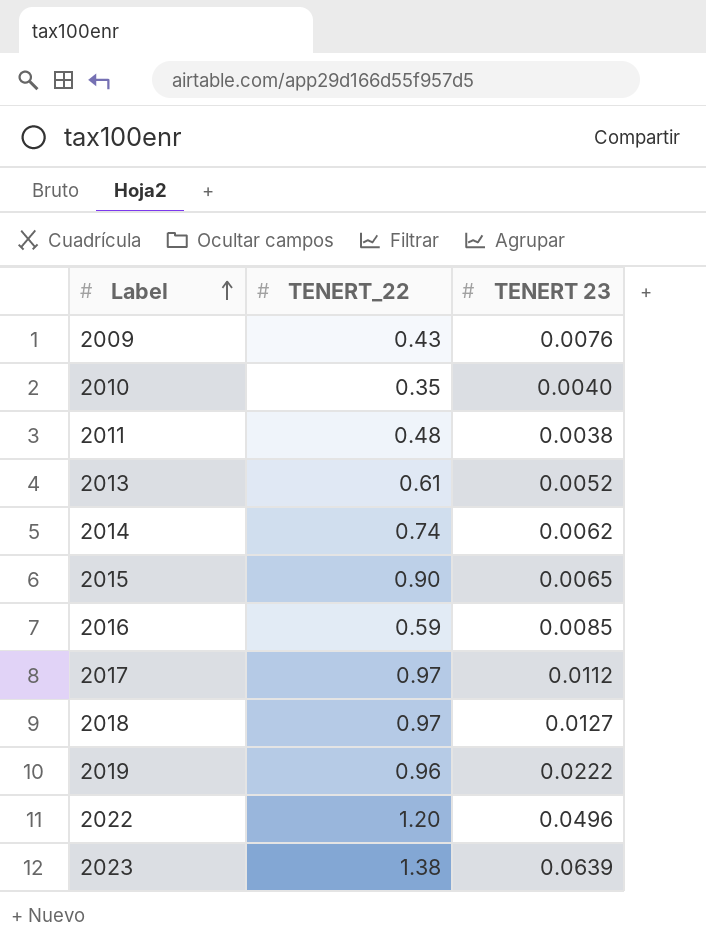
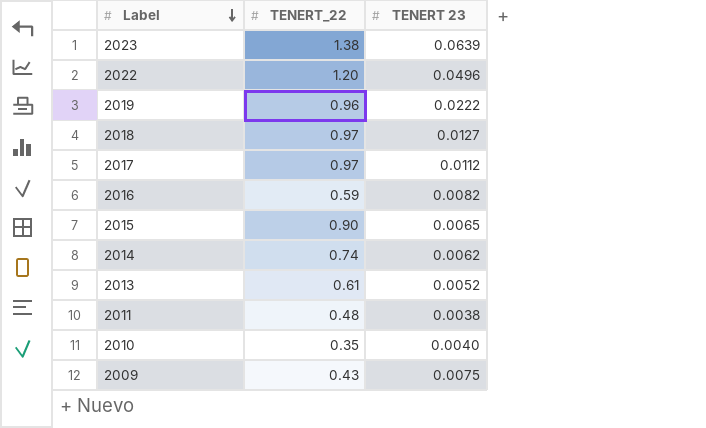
row order: Label ascending -> Label descending
2016 | TENERT 23: 0.0085 -> 0.0082
2009 | TENERT 23: 0.0076 -> 0.0075

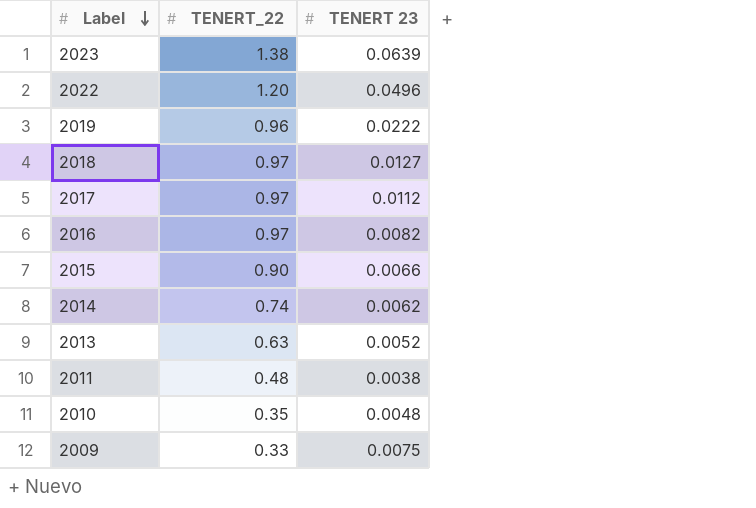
2016 | TENERT_22: 0.59 -> 0.97
2015 | TENERT 23: 0.0065 -> 0.0066
2013 | TENERT_22: 0.61 -> 0.63
2010 | TENERT 23: 0.0040 -> 0.0048
2009 | TENERT_22: 0.43 -> 0.33

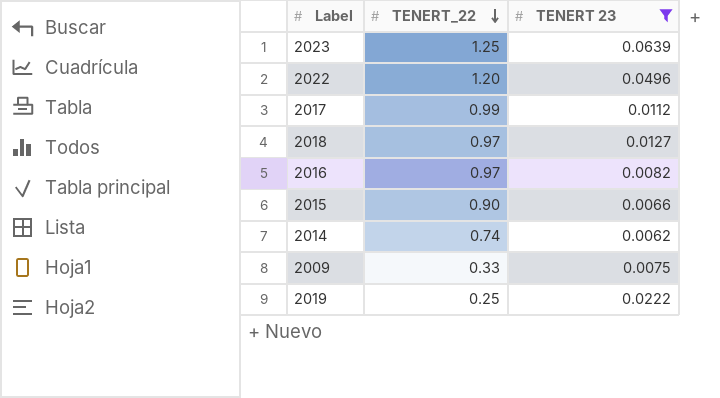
filter: none -> TENERT 23 >= 0.0062
row order: Label descending -> TENERT_22 descending
2023 | TENERT_22: 1.38 -> 1.25
2017 | TENERT_22: 0.97 -> 0.99
2019 | TENERT_22: 0.96 -> 0.25

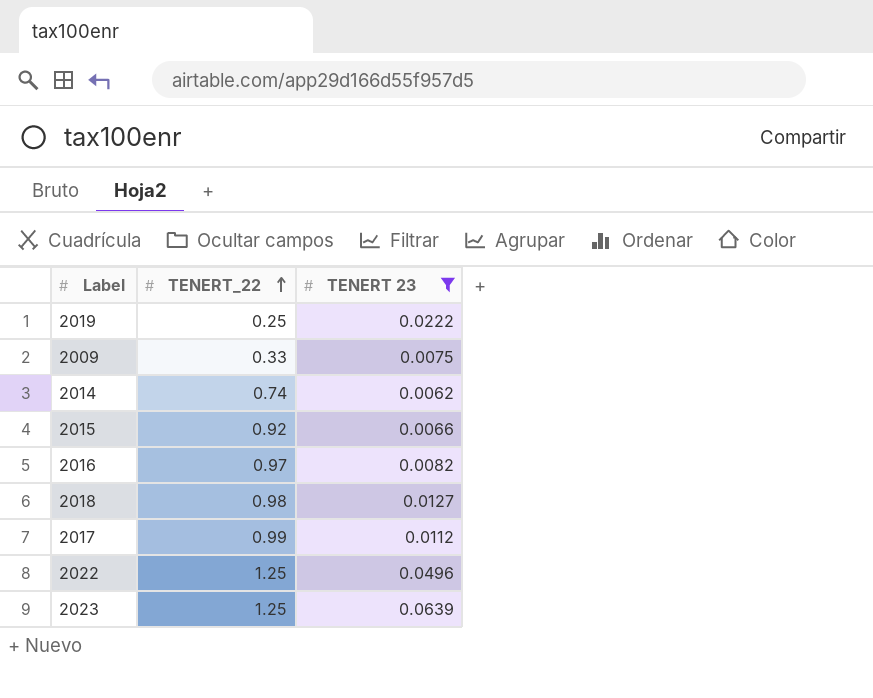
row order: TENERT_22 descending -> TENERT_22 ascending
2015 | TENERT_22: 0.90 -> 0.92
2018 | TENERT_22: 0.97 -> 0.98
2022 | TENERT_22: 1.20 -> 1.25

